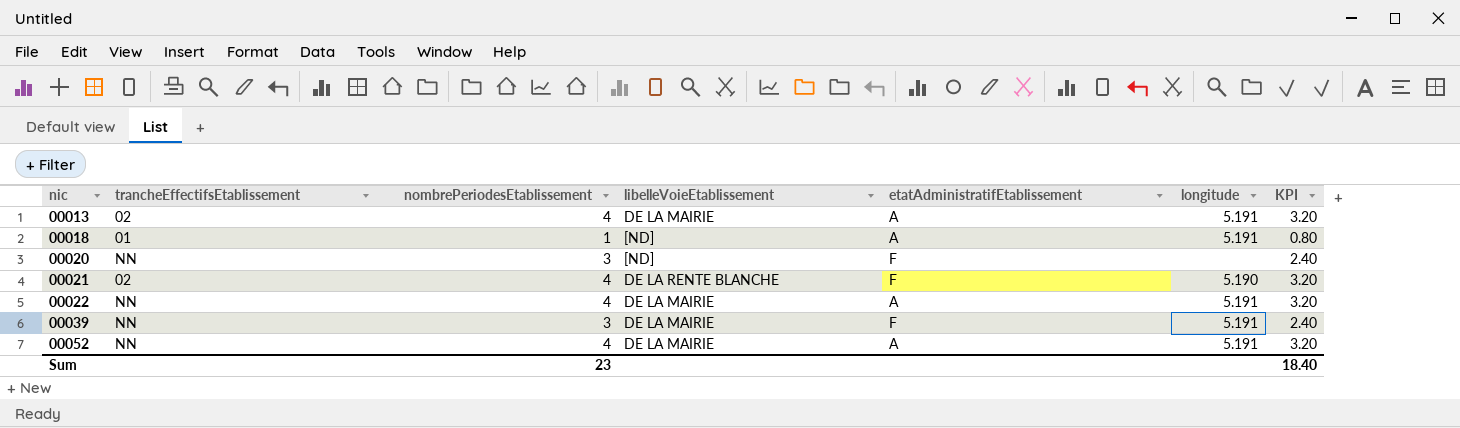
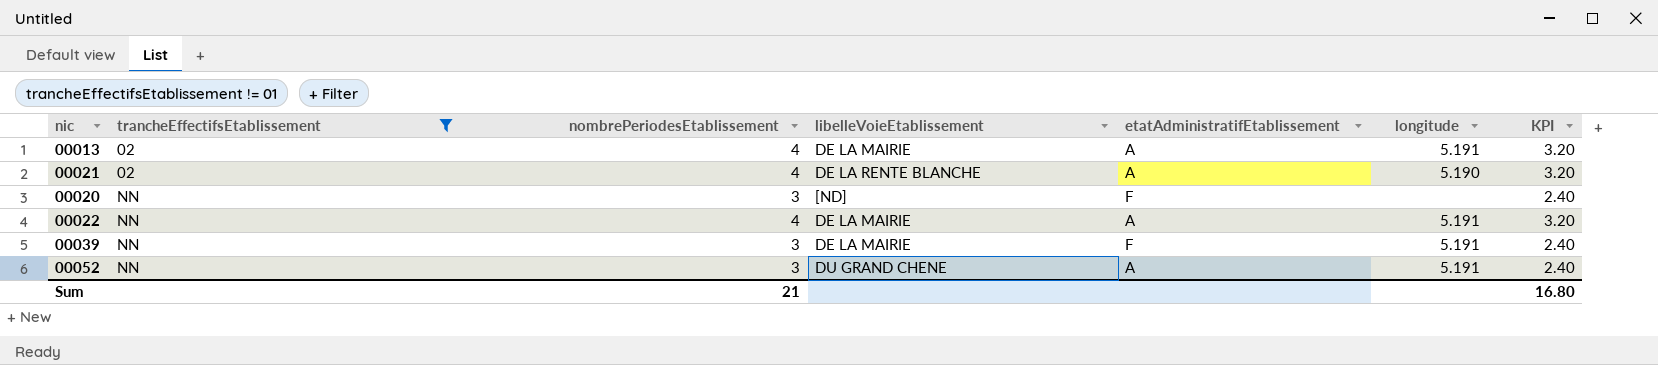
filter: none -> trancheEffectifsEtablissement != 01
row order: nic ascending -> trancheEffectifsEtablissement ascending
00021 | etatAdministratifEtablissement: F -> A
00052 | nombrePeriodesEtablissement: 4 -> 3
00052 | libelleVoieEtablissement: DE LA MAIRIE -> DU GRAND CHENE
00052 | KPI: 3.20 -> 2.40
Sum | nombrePeriodesEtablissement: 23 -> 21
Sum | KPI: 18.40 -> 16.80

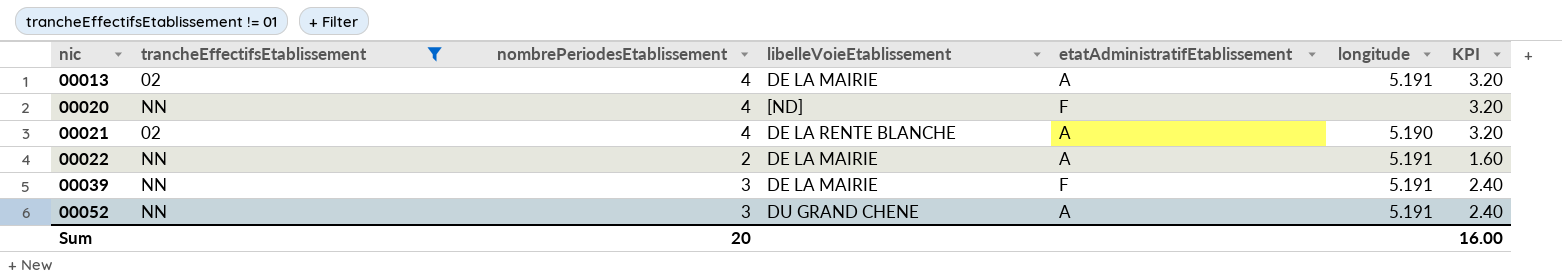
row order: trancheEffectifsEtablissement ascending -> nic ascending
00020 | nombrePeriodesEtablissement: 3 -> 4
00020 | KPI: 2.40 -> 3.20
00022 | nombrePeriodesEtablissement: 4 -> 2
00022 | KPI: 3.20 -> 1.60
Sum | nombrePeriodesEtablissement: 21 -> 20
Sum | KPI: 16.80 -> 16.00

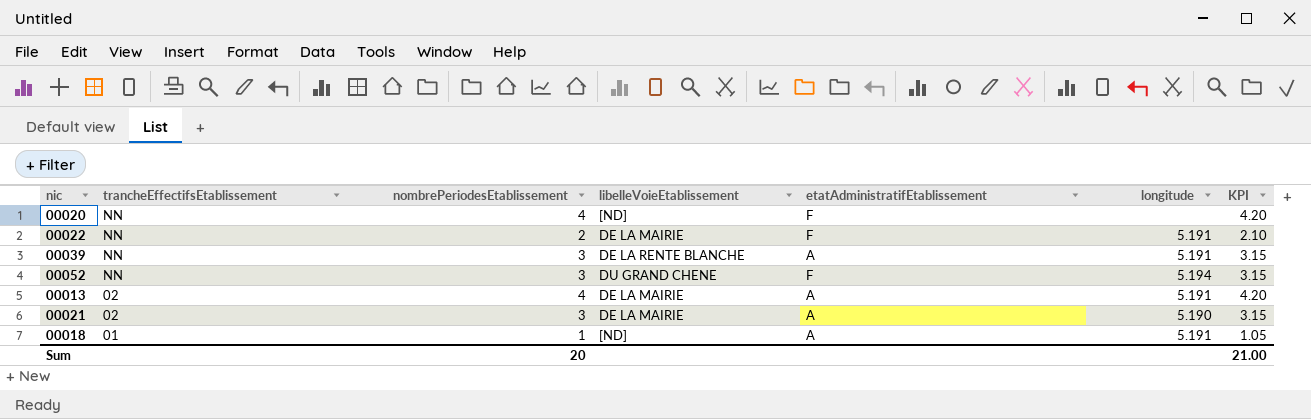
filter: trancheEffectifsEtablissement != 01 -> none
row order: nic ascending -> trancheEffectifsEtablissement descending
column KPI | formula: [nombrePeriodesEtablissement] * 0.8 -> [nombrePeriodesEtablissement] * 1.05
00022 | etatAdministratifEtablissement: A -> F
00039 | libelleVoieEtablissement: DE LA MAIRIE -> DE LA RENTE BLANCHE
00039 | etatAdministratifEtablissement: F -> A
00052 | etatAdministratifEtablissement: A -> F
00052 | longitude: 5.191 -> 5.194
00021 | nombrePeriodesEtablissement: 4 -> 3
00021 | libelleVoieEtablissement: DE LA RENTE BLANCHE -> DE LA MAIRIE
Sum | KPI: 16.00 -> 21.00

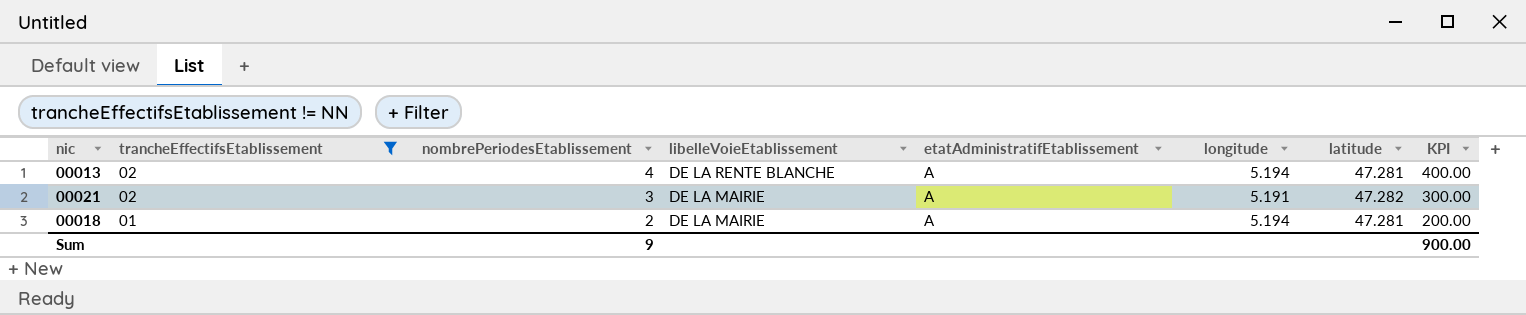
filter: none -> trancheEffectifsEtablissement != NN
column latitude | position: none -> 7
column KPI | formula: [nombrePeriodesEtablissement] * 1.05 -> [nombrePeriodesEtablissement] * 100
00013 | libelleVoieEtablissement: DE LA MAIRIE -> DE LA RENTE BLANCHE
00013 | longitude: 5.191 -> 5.194
00021 | longitude: 5.190 -> 5.191
00018 | nombrePeriodesEtablissement: 1 -> 2
00018 | libelleVoieEtablissement: [ND] -> DE LA MAIRIE
00018 | longitude: 5.191 -> 5.194
Sum | nombrePeriodesEtablissement: 20 -> 9
Sum | KPI: 21.00 -> 900.00

